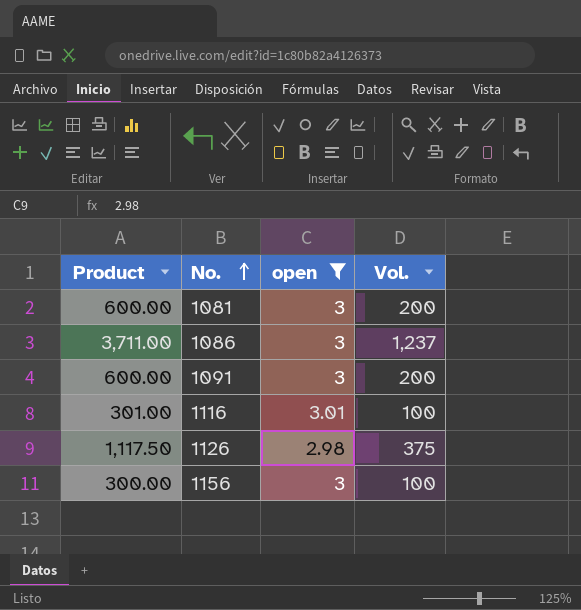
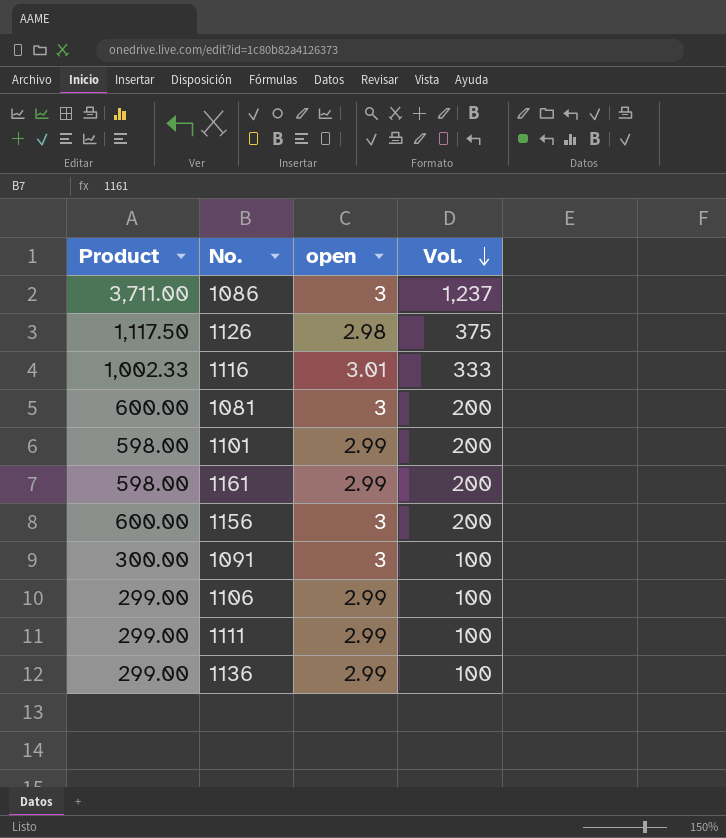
filter: open != 2.99 -> none
row order: No. ascending -> Vol. descending
1116 | Product: 301.00 -> 1,002.33
1116 | Vol.: 100 -> 333
1156 | Product: 300.00 -> 600.00
1156 | Vol.: 100 -> 200
1091 | Product: 600.00 -> 300.00
1091 | Vol.: 200 -> 100

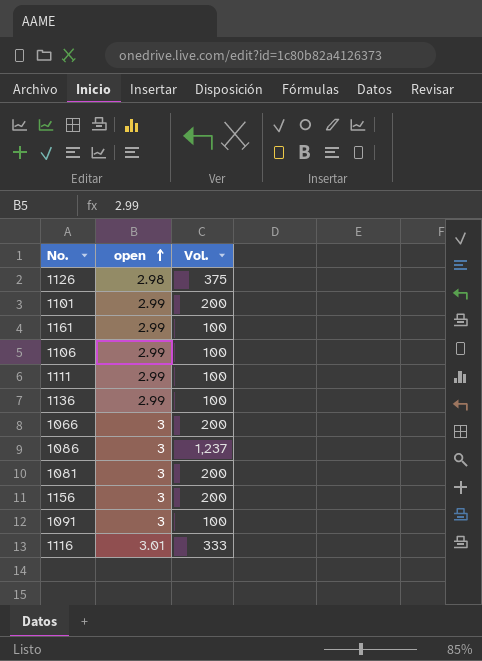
row order: Vol. descending -> open ascending
column Product | formula: [open] * [Vol.] -> none
1161 | Vol.: 200 -> 100
row 1066: none -> 3 | 200

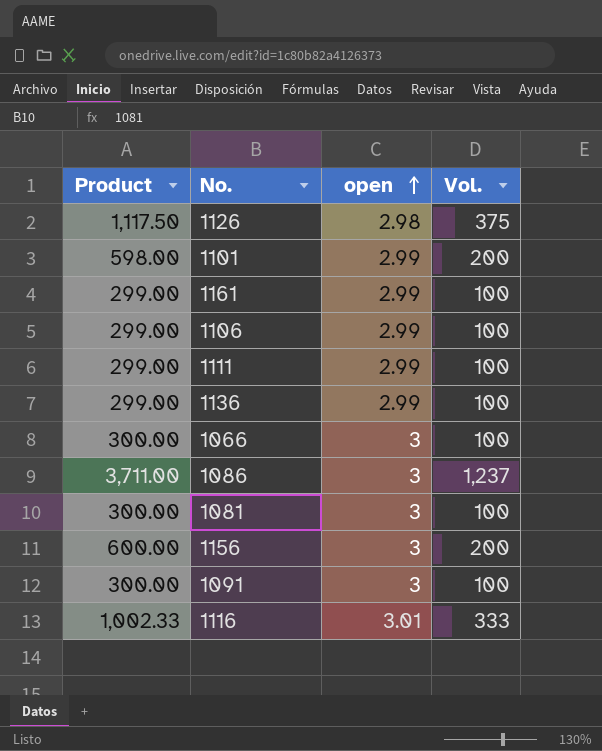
column Product | formula: none -> [open] * [Vol.]
1066 | Vol.: 200 -> 100
1081 | Vol.: 200 -> 100

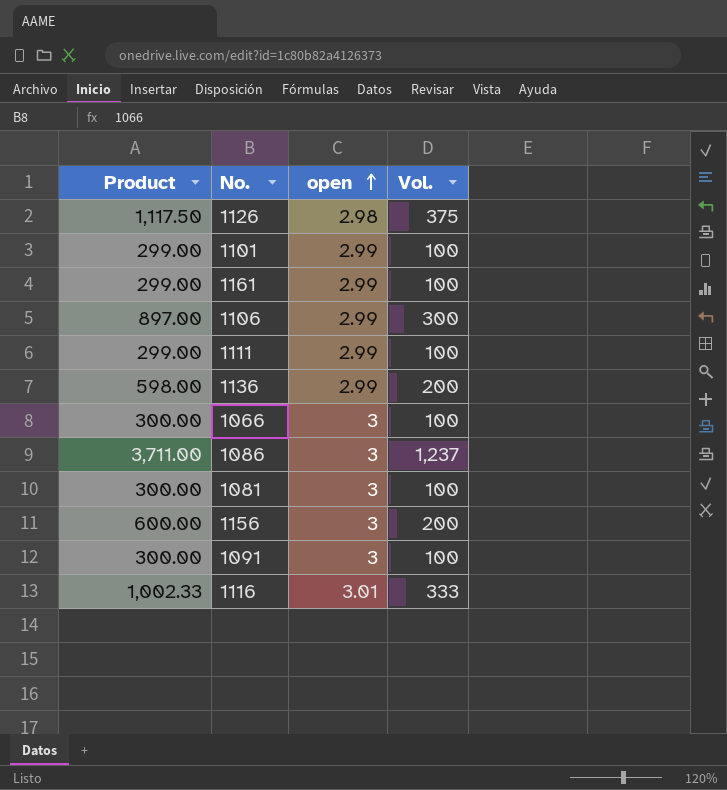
1101 | Product: 598.00 -> 299.00
1101 | Vol.: 200 -> 100
1106 | Product: 299.00 -> 897.00
1106 | Vol.: 100 -> 300
1136 | Product: 299.00 -> 598.00
1136 | Vol.: 100 -> 200

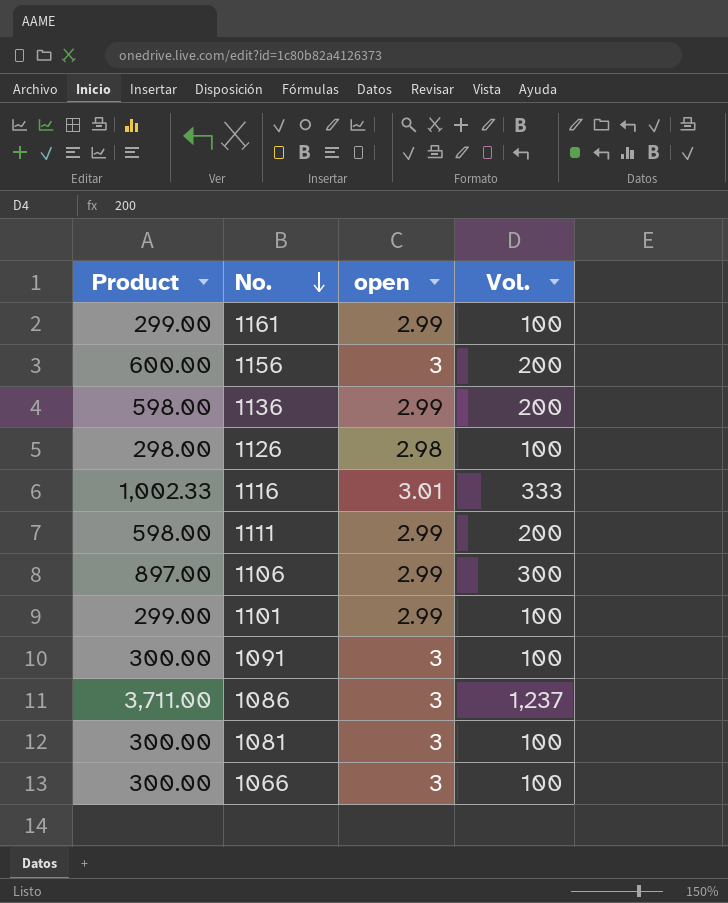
row order: open ascending -> No. descending
1126 | Product: 1,117.50 -> 298.00
1126 | Vol.: 375 -> 100
1111 | Product: 299.00 -> 598.00
1111 | Vol.: 100 -> 200

